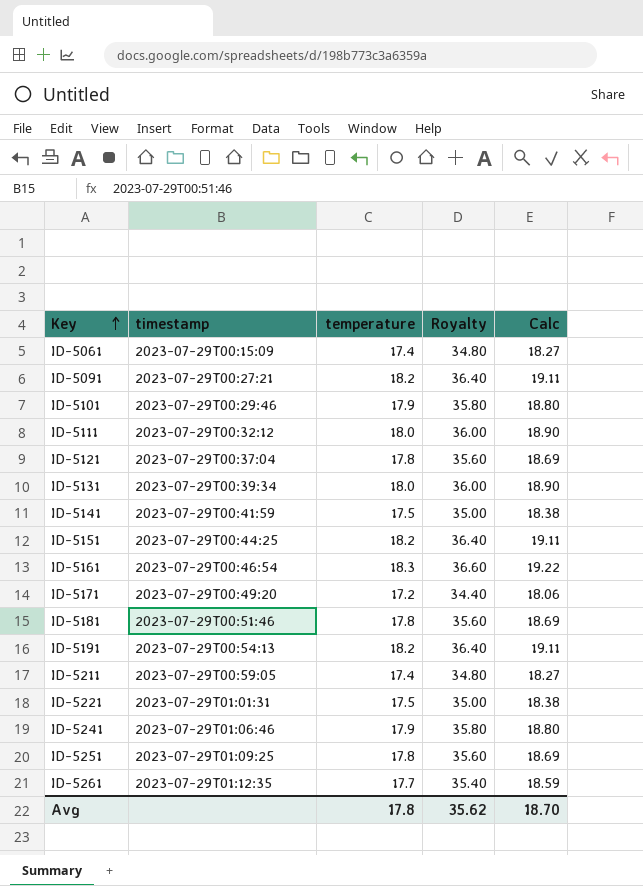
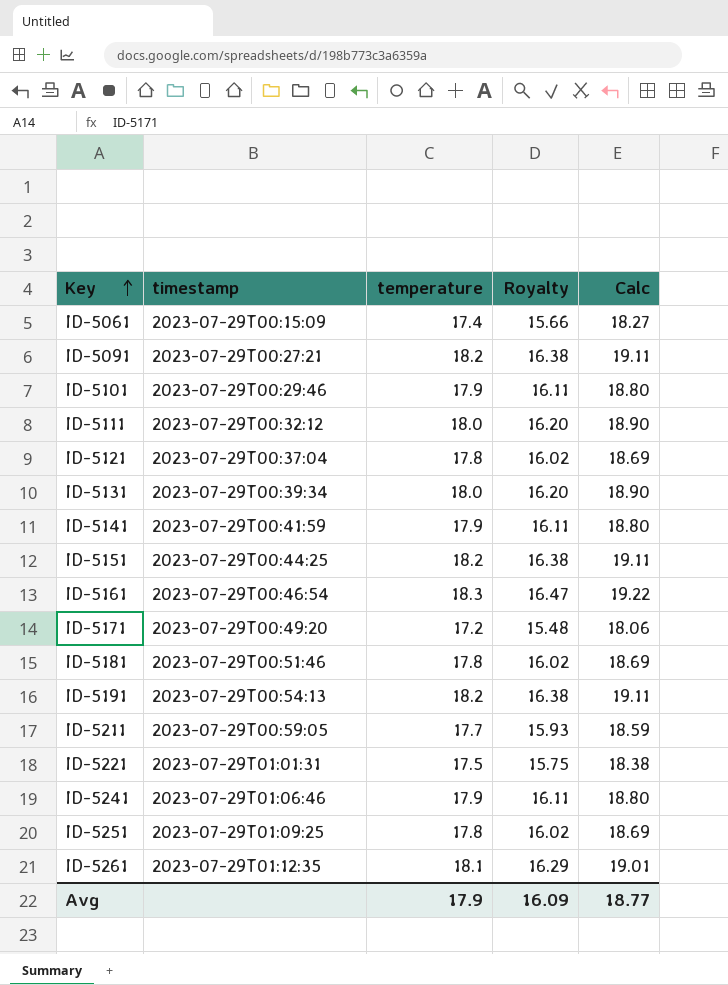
column Royalty | formula: [temperature] * 2 -> [temperature] * 0.9
ID-5141 | temperature: 17.5 -> 17.9
ID-5141 | Calc: 18.38 -> 18.80
ID-5211 | temperature: 17.4 -> 17.7
ID-5211 | Calc: 18.27 -> 18.59
ID-5261 | temperature: 17.7 -> 18.1
ID-5261 | Calc: 18.59 -> 19.01
Avg | temperature: 17.8 -> 17.9
Avg | Royalty: 35.62 -> 16.09
Avg | Calc: 18.70 -> 18.77

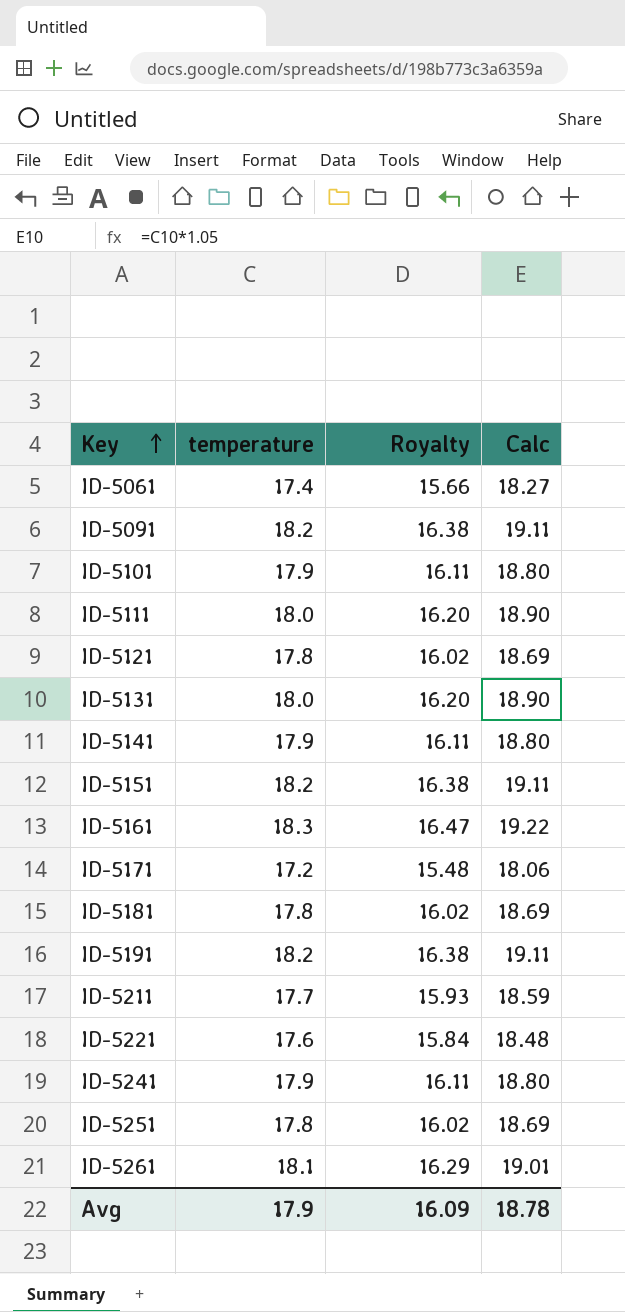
column timestamp | position: 2 -> none
ID-5221 | temperature: 17.5 -> 17.6
ID-5221 | Royalty: 15.75 -> 15.84
ID-5221 | Calc: 18.38 -> 18.48
Avg | Calc: 18.77 -> 18.78

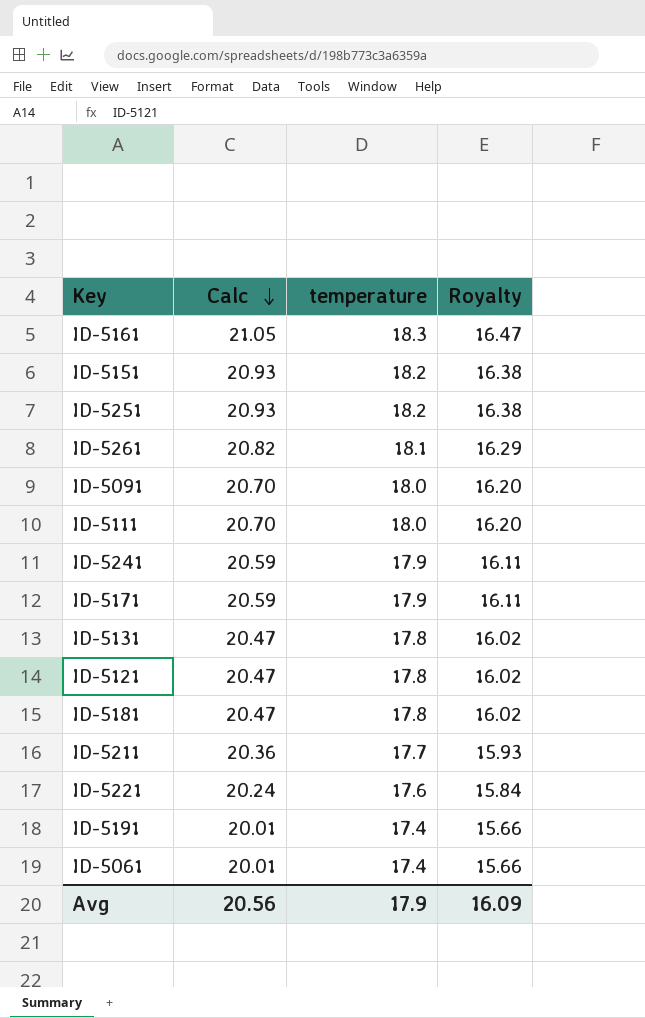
row order: Key ascending -> Calc descending
column Calc | formula: [temperature] * 1.05 -> [temperature] * 1.15
column Calc | position: 4 -> 2
row ID-5101: 17.9 | 16.11 | 18.80 -> none
row ID-5141: 17.9 | 16.11 | 18.80 -> none
ID-5251 | temperature: 17.8 -> 18.2
ID-5251 | Royalty: 16.02 -> 16.38
ID-5091 | temperature: 18.2 -> 18.0
ID-5091 | Royalty: 16.38 -> 16.20
ID-5171 | temperature: 17.2 -> 17.9
ID-5171 | Royalty: 15.48 -> 16.11
ID-5131 | temperature: 18.0 -> 17.8
ID-5131 | Royalty: 16.20 -> 16.02
ID-5191 | temperature: 18.2 -> 17.4
ID-5191 | Royalty: 16.38 -> 15.66
Avg | Calc: 18.78 -> 20.56

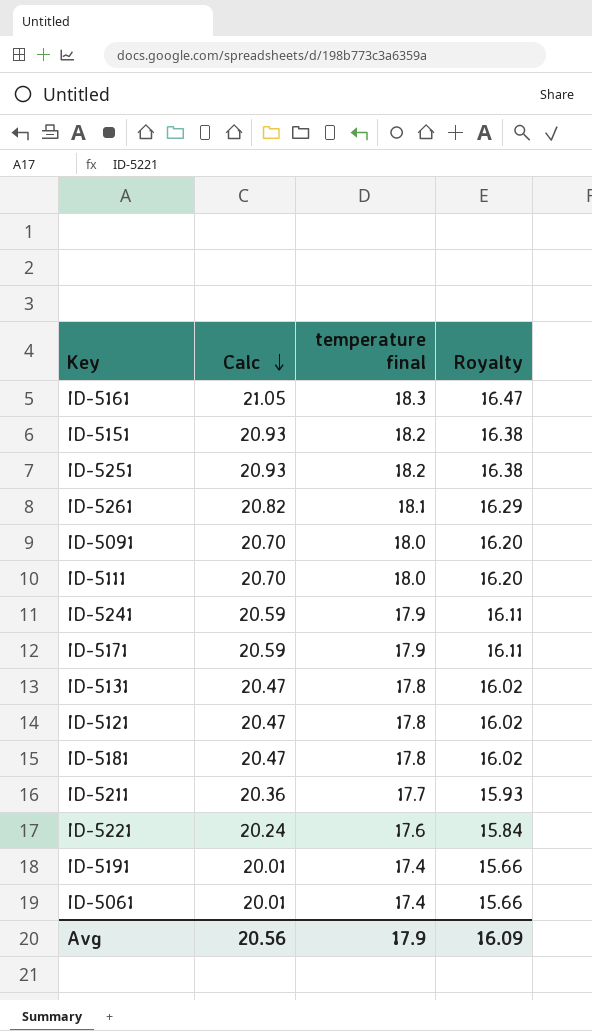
column name: temperature -> temperature final

